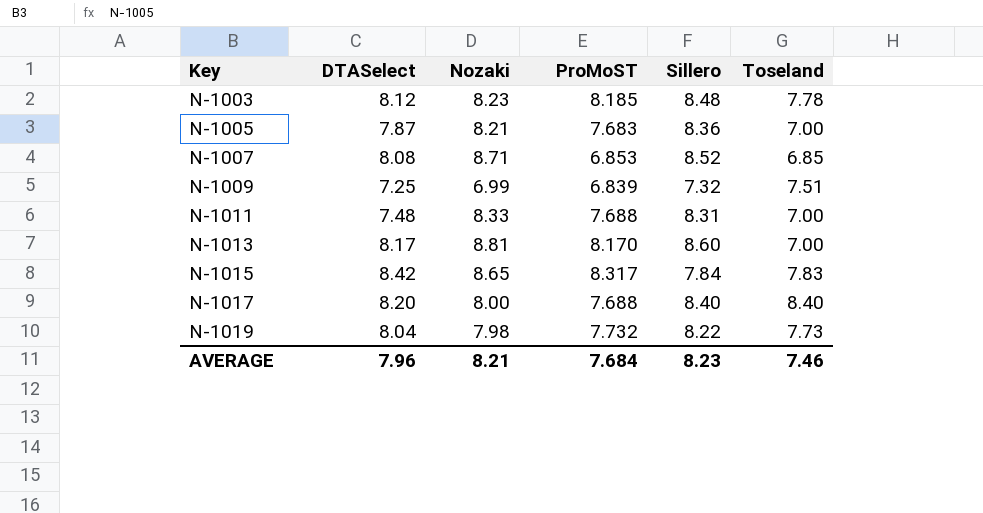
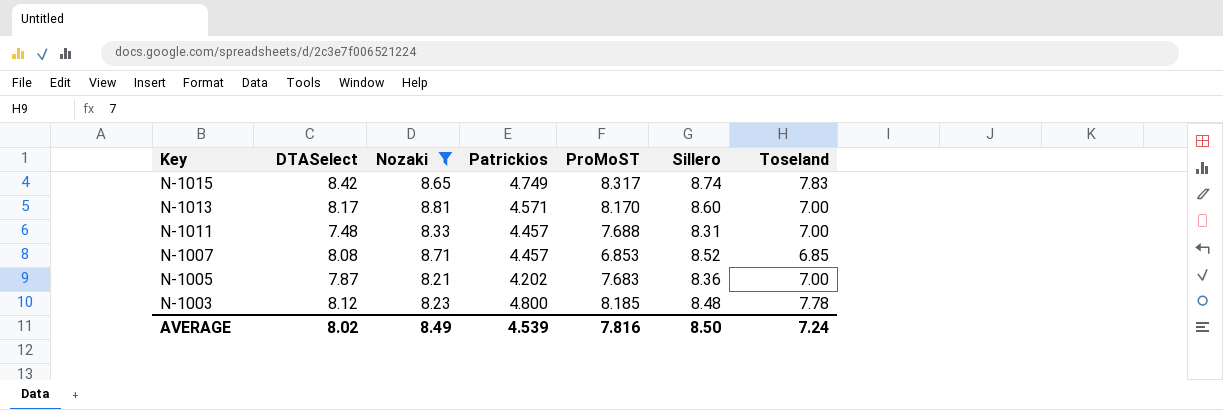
filter: none -> Nozaki >= 8.21
row order: Key ascending -> Key descending
column Patrickios | position: none -> 4
N-1015 | Sillero: 7.84 -> 8.74
AVERAGE | DTASelect: 7.96 -> 8.02
AVERAGE | Nozaki: 8.21 -> 8.49
AVERAGE | ProMoST: 7.684 -> 7.816
AVERAGE | Sillero: 8.23 -> 8.50
AVERAGE | Toseland: 7.46 -> 7.24

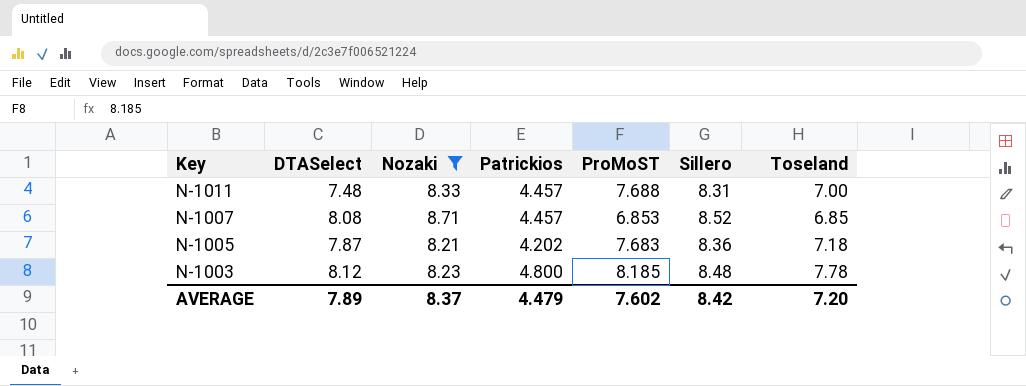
row N-1015: 8.42 | 8.65 | 4.749 | 8.317 | 8.74 | 7.83 -> none
row N-1013: 8.17 | 8.81 | 4.571 | 8.170 | 8.60 | 7.00 -> none
N-1005 | Toseland: 7.00 -> 7.18
AVERAGE | DTASelect: 8.02 -> 7.89
AVERAGE | Nozaki: 8.49 -> 8.37
AVERAGE | Patrickios: 4.539 -> 4.479
AVERAGE | ProMoST: 7.816 -> 7.602
AVERAGE | Sillero: 8.50 -> 8.42
AVERAGE | Toseland: 7.24 -> 7.20

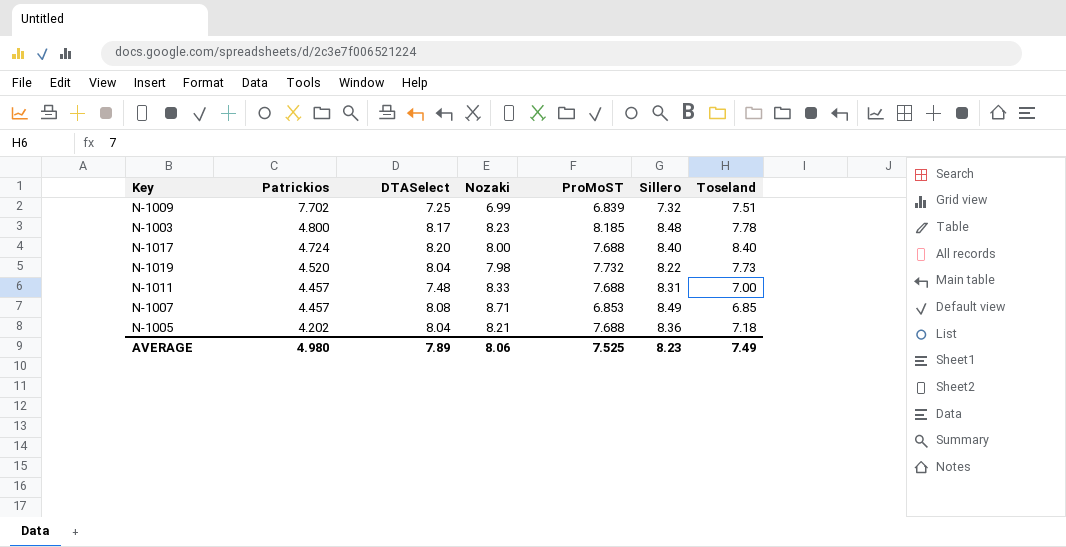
filter: Nozaki >= 8.21 -> none
row order: Key descending -> Patrickios descending
column Patrickios | position: 4 -> 2
N-1003 | DTASelect: 8.12 -> 8.17
N-1007 | Sillero: 8.52 -> 8.49
N-1005 | DTASelect: 7.87 -> 8.04
N-1005 | ProMoST: 7.683 -> 7.688
AVERAGE | Patrickios: 4.479 -> 4.980
AVERAGE | Nozaki: 8.37 -> 8.06
AVERAGE | ProMoST: 7.602 -> 7.525
AVERAGE | Sillero: 8.42 -> 8.23
AVERAGE | Toseland: 7.20 -> 7.49

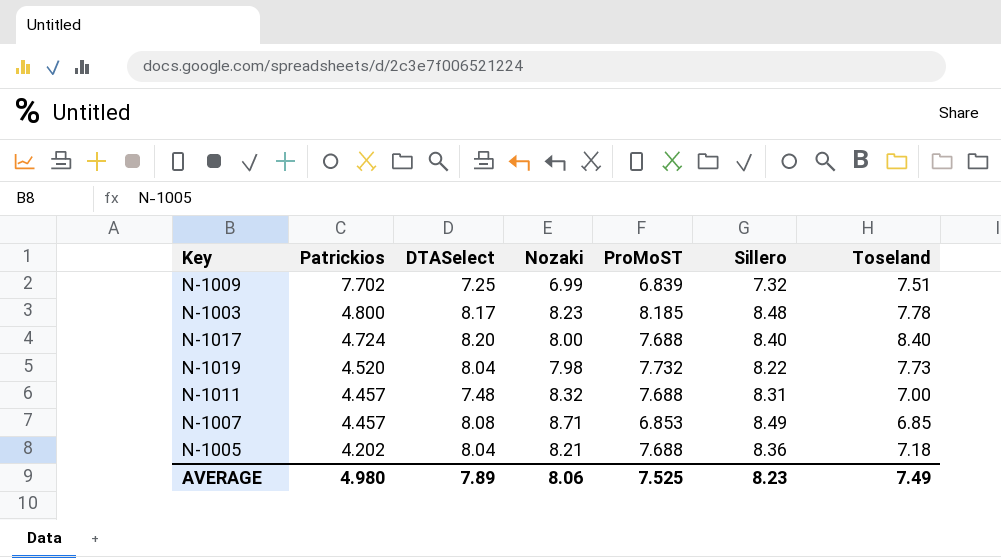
N-1011 | Nozaki: 8.33 -> 8.32

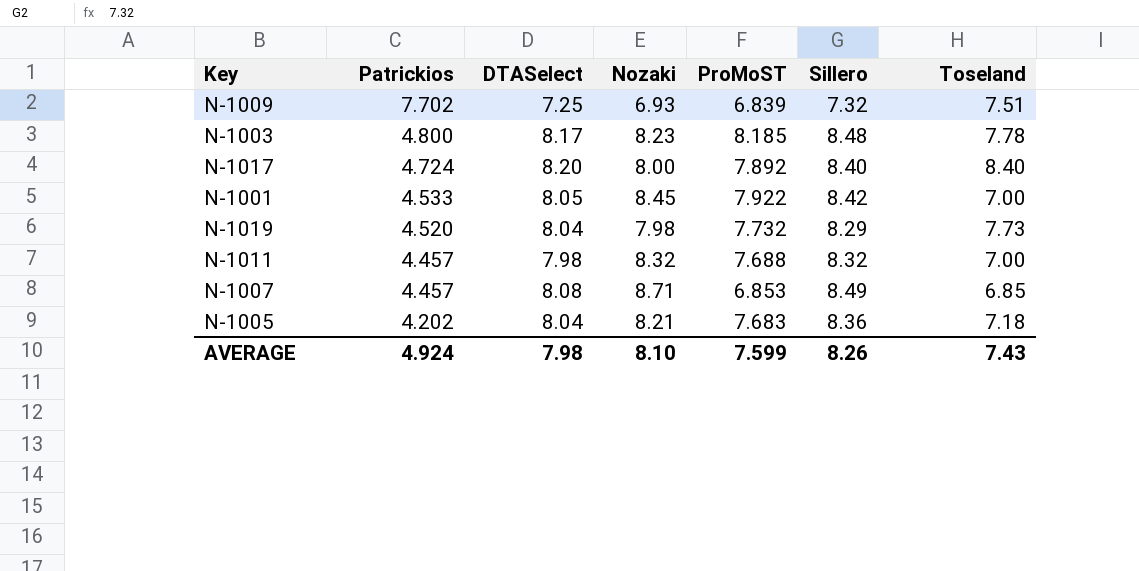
N-1009 | Nozaki: 6.99 -> 6.93
N-1017 | ProMoST: 7.688 -> 7.892
row N-1001: none -> 4.533 | 8.05 | 8.45 | 7.922 | 8.42 | 7.00
N-1019 | Sillero: 8.22 -> 8.29
N-1011 | DTASelect: 7.48 -> 7.98
N-1011 | Sillero: 8.31 -> 8.32
N-1005 | ProMoST: 7.688 -> 7.683
AVERAGE | Patrickios: 4.980 -> 4.924
AVERAGE | DTASelect: 7.89 -> 7.98
AVERAGE | Nozaki: 8.06 -> 8.10
AVERAGE | ProMoST: 7.525 -> 7.599
AVERAGE | Sillero: 8.23 -> 8.26
AVERAGE | Toseland: 7.49 -> 7.43

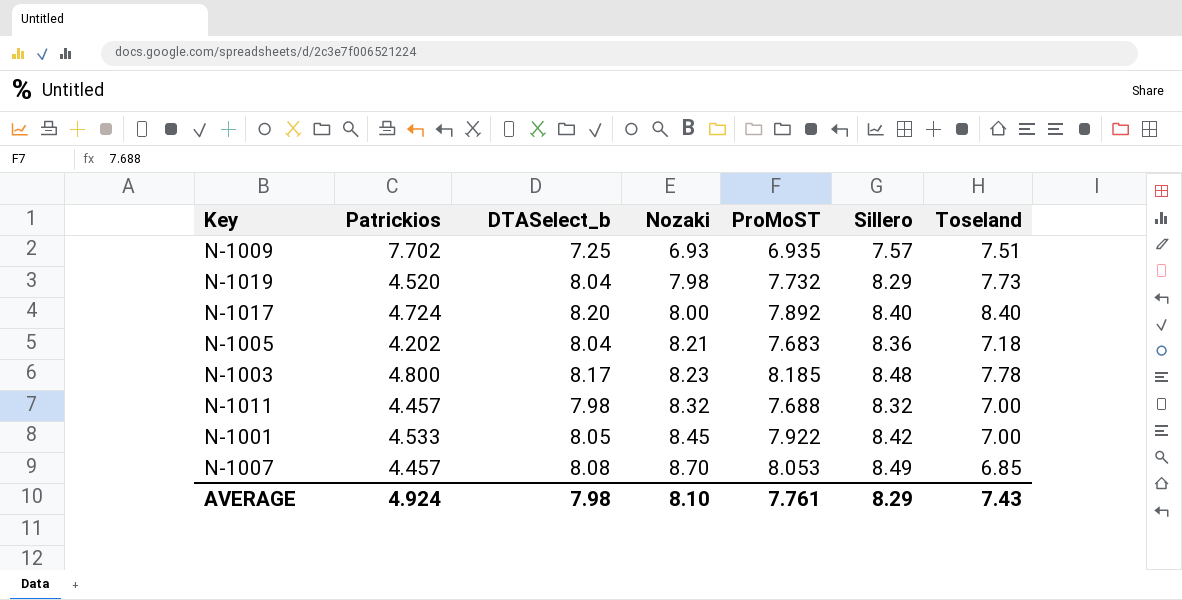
row order: Patrickios descending -> Nozaki ascending
column name: DTASelect -> DTASelect_b
N-1009 | ProMoST: 6.839 -> 6.935
N-1009 | Sillero: 7.32 -> 7.57
N-1007 | Nozaki: 8.71 -> 8.70
N-1007 | ProMoST: 6.853 -> 8.053
AVERAGE | ProMoST: 7.599 -> 7.761
AVERAGE | Sillero: 8.26 -> 8.29

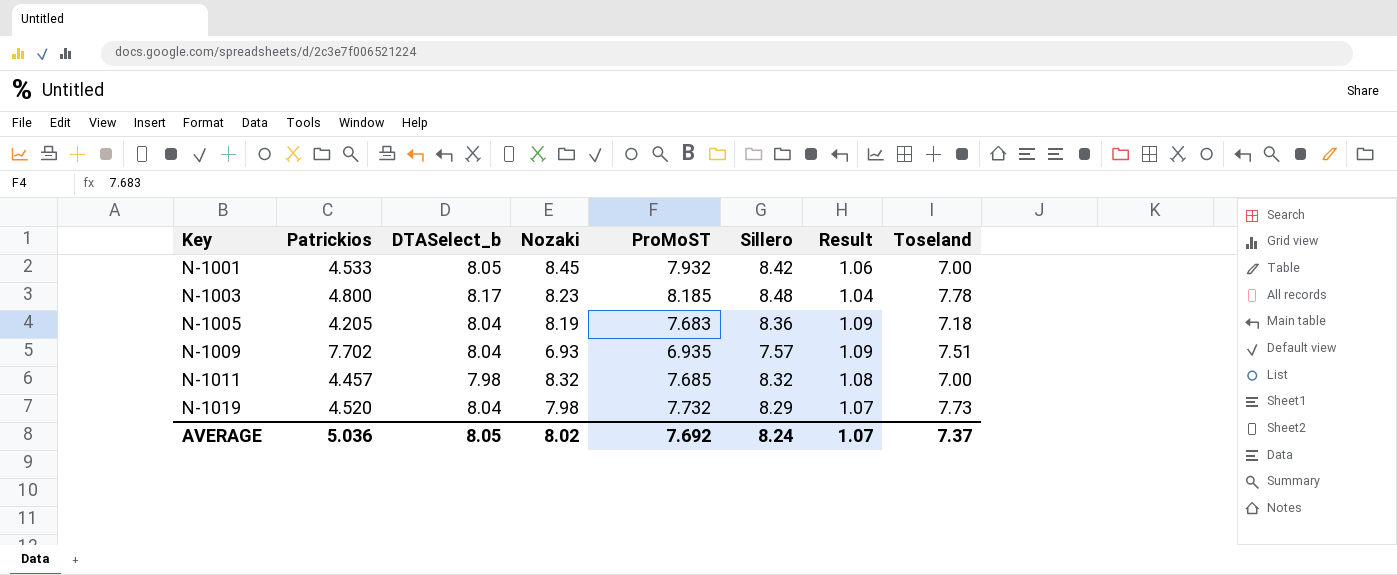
row order: Nozaki ascending -> Key ascending
column Result | formula: none -> [Sillero] / [ProMoST]
row N-1017: 4.724 | 8.20 | 8.00 | 7.892 | 8.40 | 8.40 -> none
row N-1007: 4.457 | 8.08 | 8.70 | 8.053 | 8.49 | 6.85 -> none
N-1001 | ProMoST: 7.922 -> 7.932
N-1005 | Patrickios: 4.202 -> 4.205
N-1005 | Nozaki: 8.21 -> 8.19
N-1009 | DTASelect_b: 7.25 -> 8.04
N-1011 | ProMoST: 7.688 -> 7.685
AVERAGE | Patrickios: 4.924 -> 5.036
AVERAGE | DTASelect_b: 7.98 -> 8.05
AVERAGE | Nozaki: 8.10 -> 8.02
AVERAGE | ProMoST: 7.761 -> 7.692
AVERAGE | Sillero: 8.29 -> 8.24
AVERAGE | Toseland: 7.43 -> 7.37

